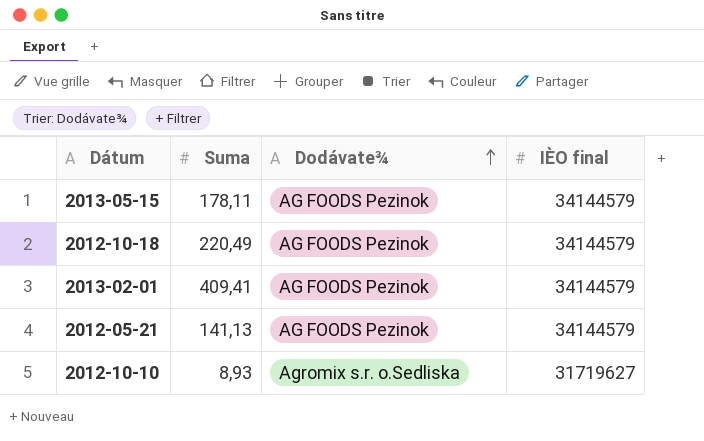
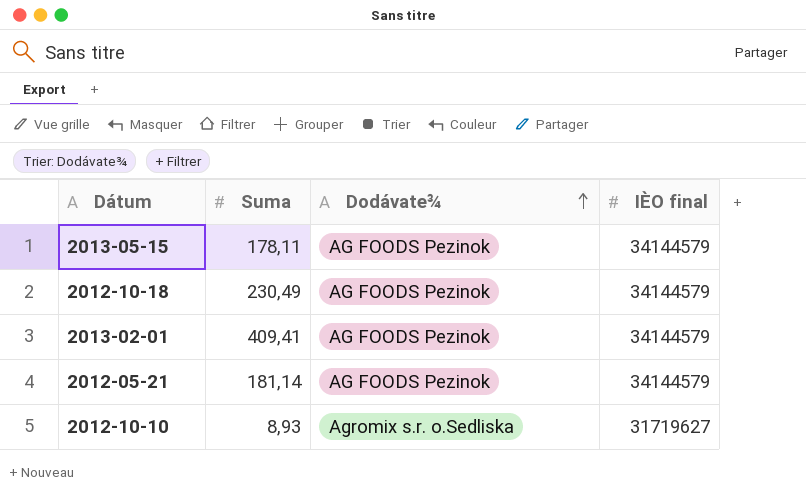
2012-10-18 | Suma: 220,49 -> 230,49
2012-05-21 | Suma: 141,13 -> 181,14

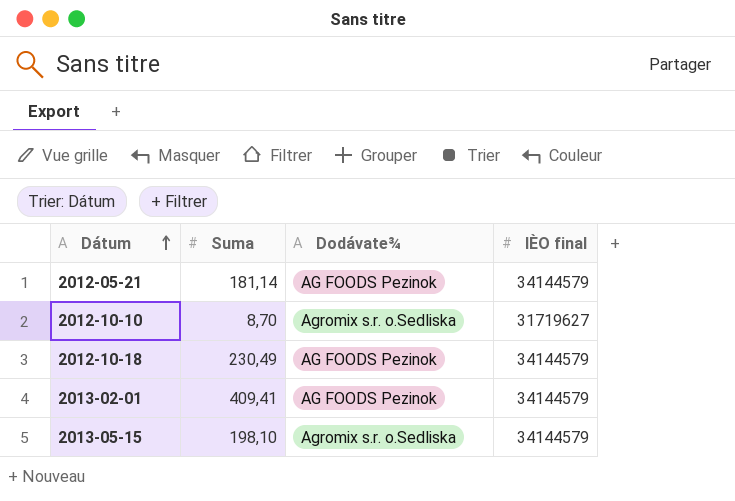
row order: Dodávate¾ ascending -> Dátum ascending
2012-10-10 | Suma: 8,93 -> 8,70
2013-05-15 | Suma: 178,11 -> 198,10
2013-05-15 | Dodávate¾: AG FOODS Pezinok -> Agromix s.r. o.Sedliska

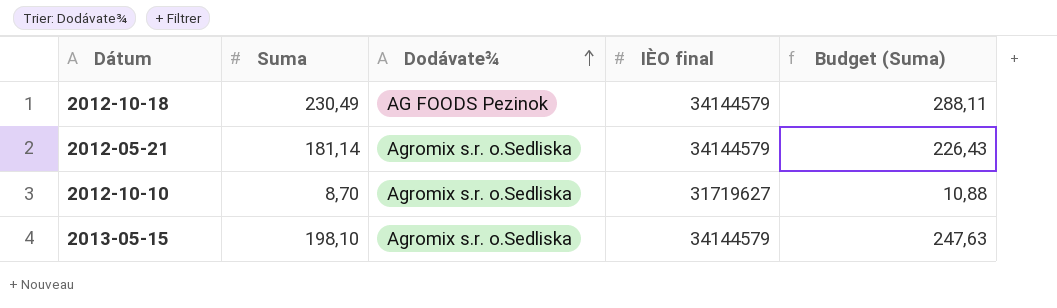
row order: Dátum ascending -> Dodávate¾ ascending
column Budget (Suma) | formula: none -> [Suma] * 1,25
row 2013-02-01: 409,41 | AG FOODS Pezinok | 34144579 -> none
2012-05-21 | Dodávate¾: AG FOODS Pezinok -> Agromix s.r. o.Sedliska

